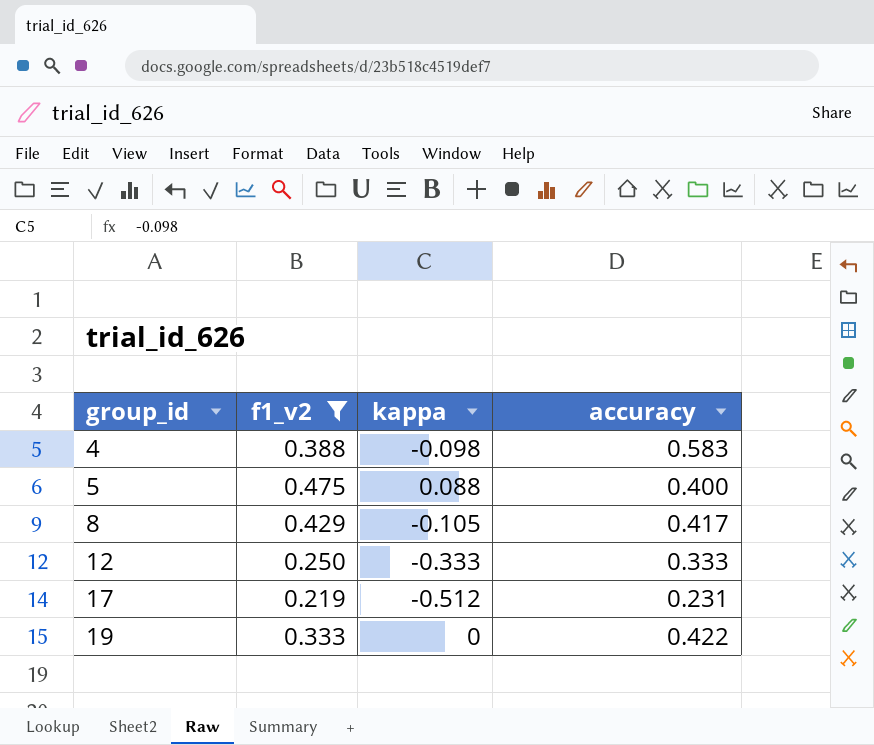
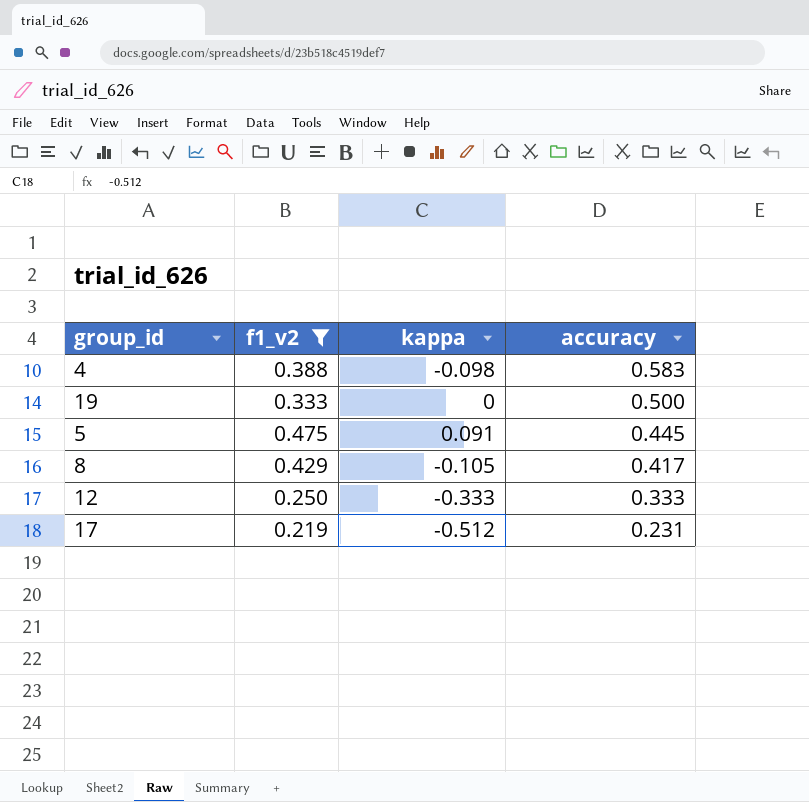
row order: group_id ascending -> accuracy descending
19 | accuracy: 0.422 -> 0.500
5 | kappa: 0.088 -> 0.091
5 | accuracy: 0.400 -> 0.445

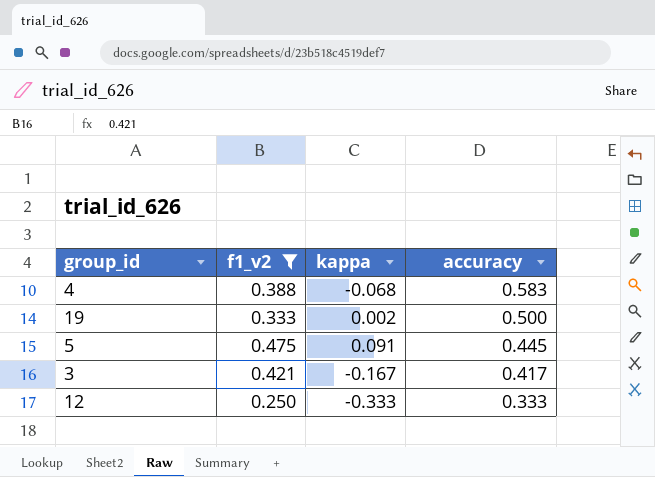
row 8: 0.429 | -0.105 | 0.417 -> none
row 17: 0.219 | -0.512 | 0.231 -> none
4 | kappa: -0.098 -> -0.068
19 | kappa: 0 -> 0.002
row 3: none -> 0.421 | -0.167 | 0.417

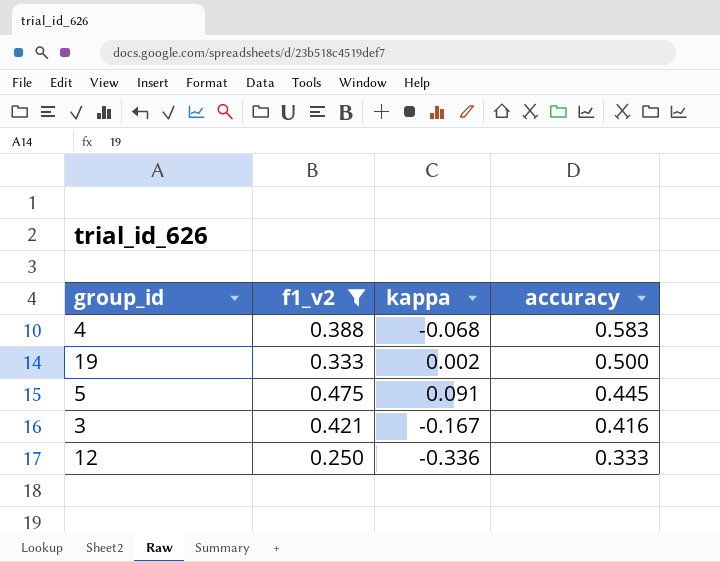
3 | accuracy: 0.417 -> 0.416
12 | kappa: -0.333 -> -0.336

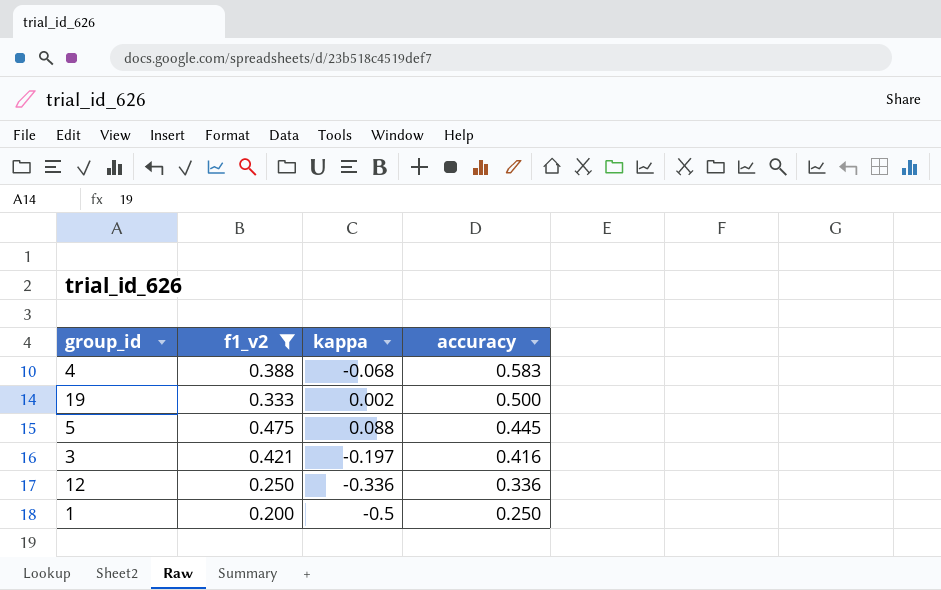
5 | kappa: 0.091 -> 0.088
3 | kappa: -0.167 -> -0.197
12 | accuracy: 0.333 -> 0.336
row 1: none -> 0.200 | -0.5 | 0.250

